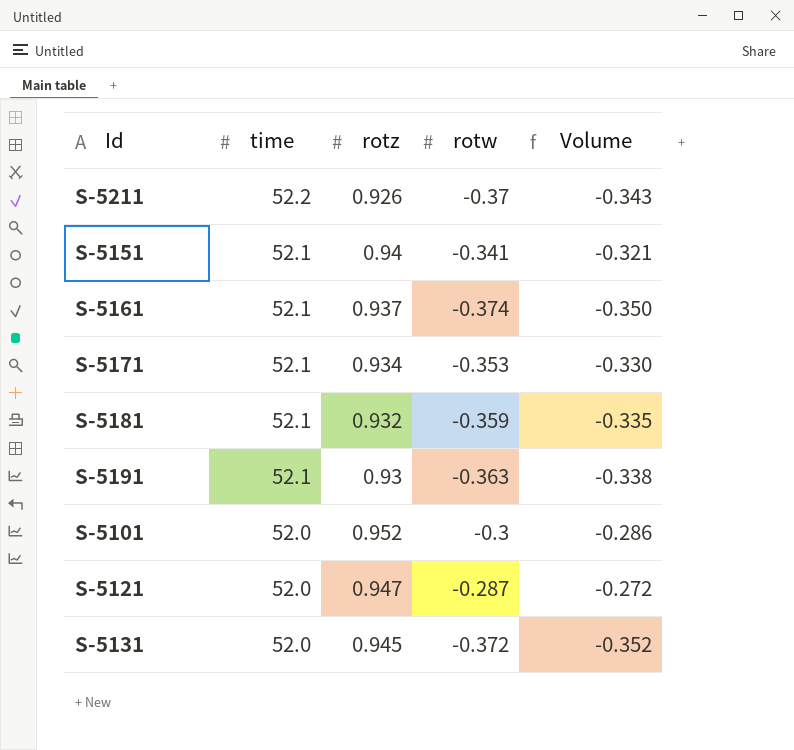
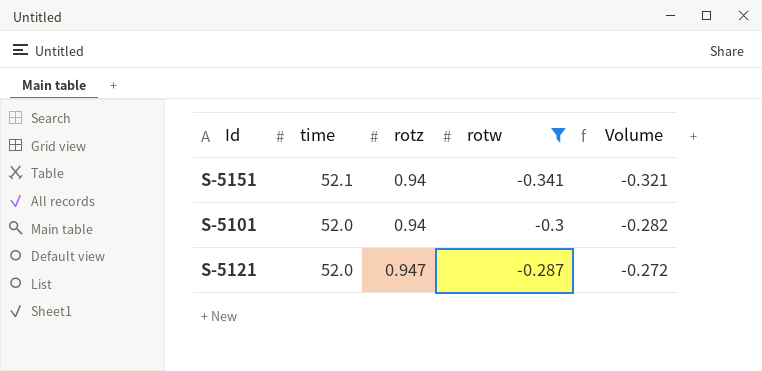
filter: none -> rotw >= -0.341
S-5101 | rotz: 0.952 -> 0.94
S-5101 | Volume: -0.286 -> -0.282

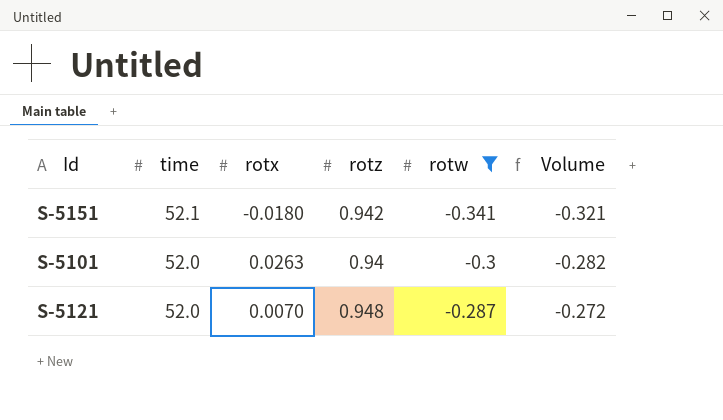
column rotx | position: none -> 3
S-5151 | rotz: 0.94 -> 0.942
S-5121 | rotz: 0.947 -> 0.948

